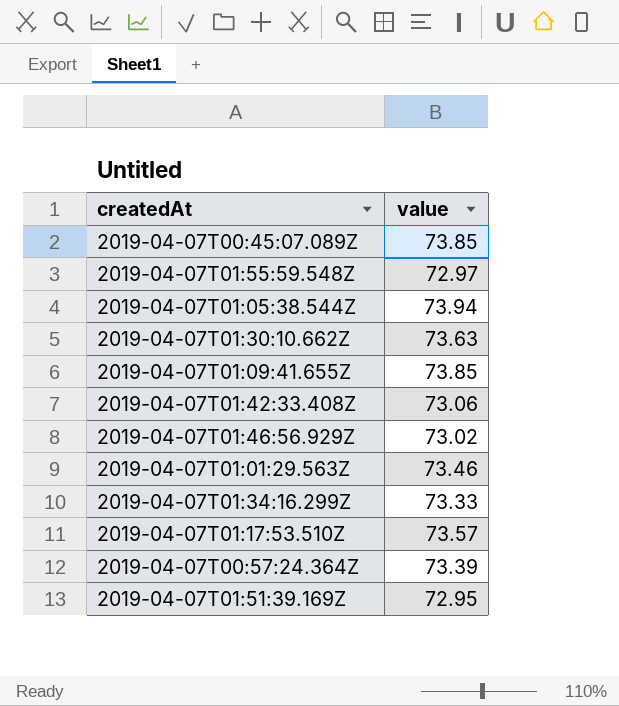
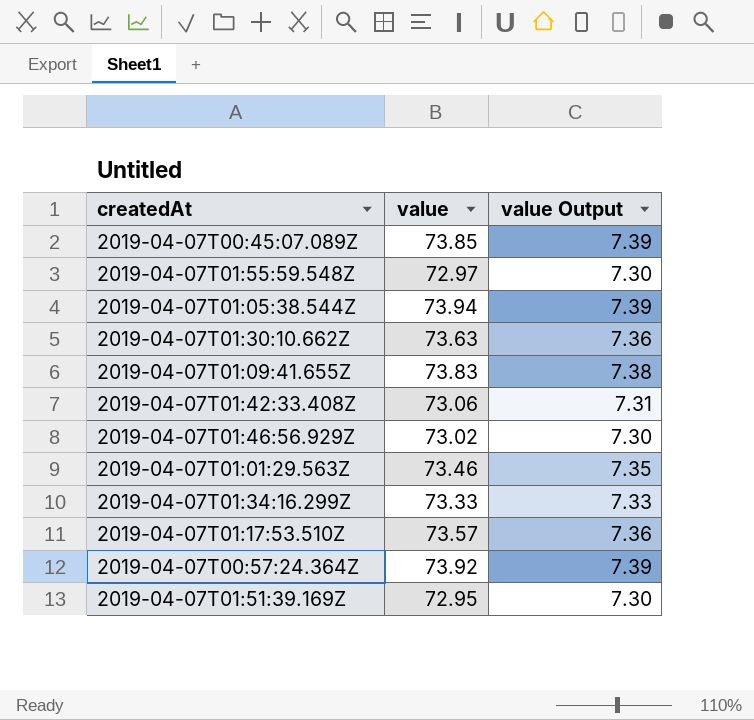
column value Output | formula: none -> [value] * 0.1
2019-04-07T01:09:41.655Z | value: 73.85 -> 73.83
2019-04-07T00:57:24.364Z | value: 73.39 -> 73.92

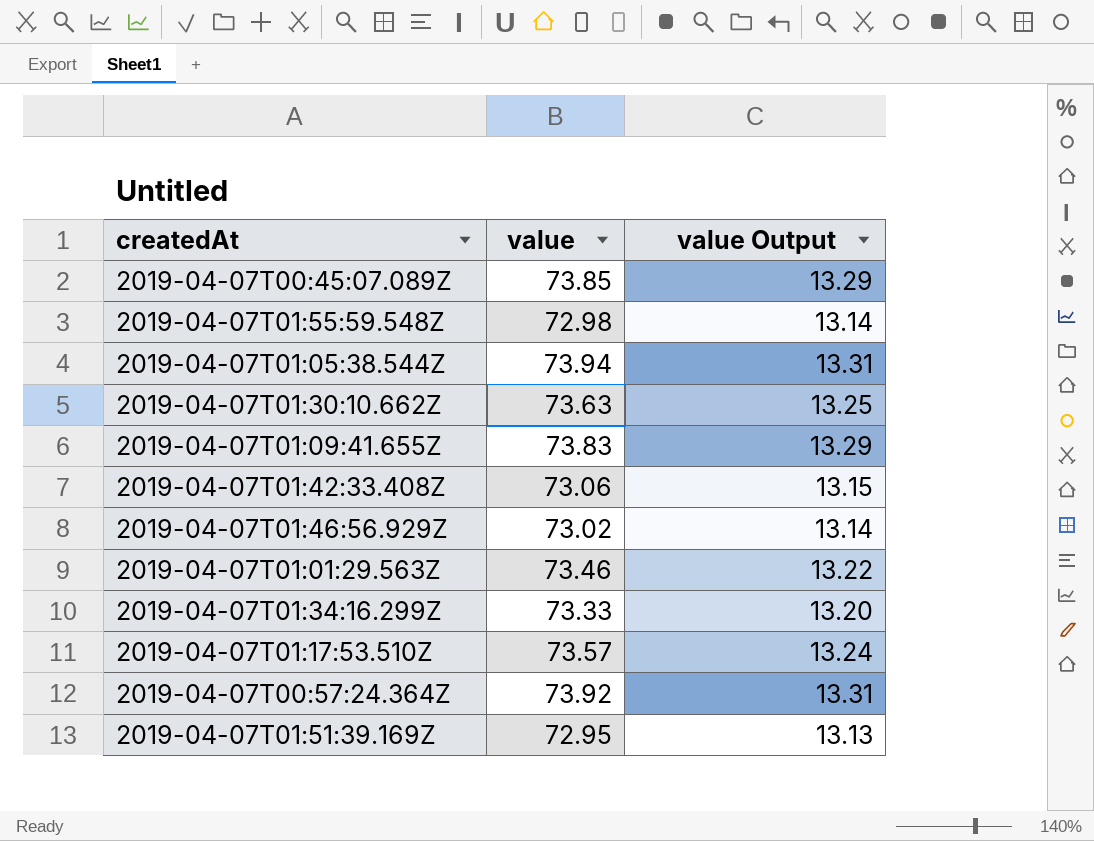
column value Output | formula: [value] * 0.1 -> [value] * 0.18
2019-04-07T01:55:59.548Z | value: 72.97 -> 72.98

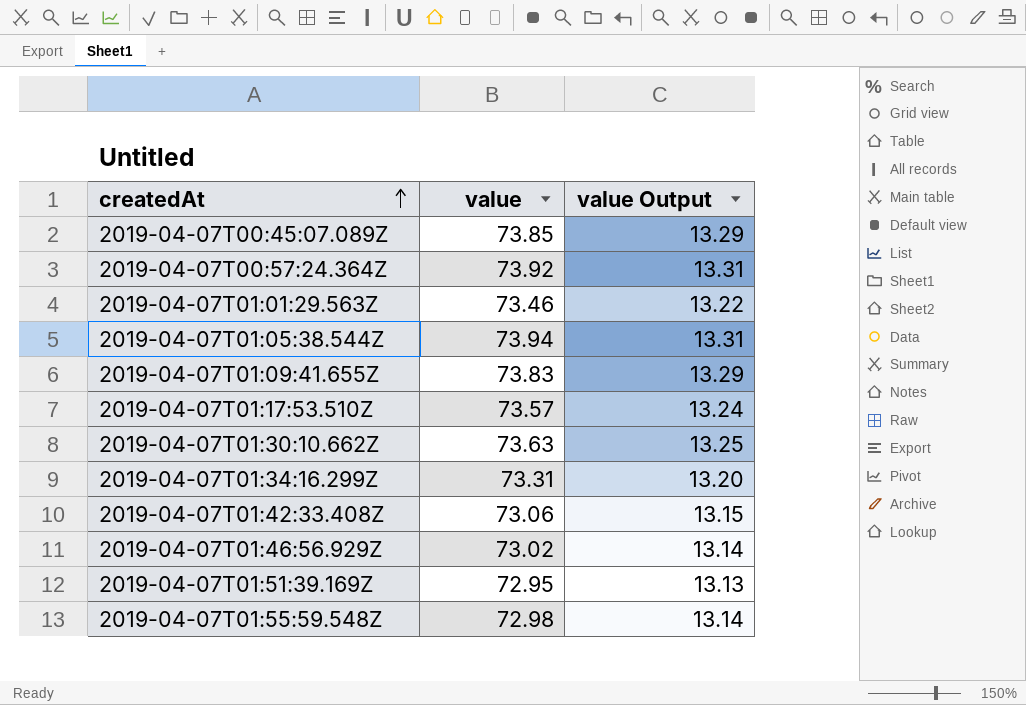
row order: none -> createdAt ascending
2019-04-07T01:34:16.299Z | value: 73.33 -> 73.31

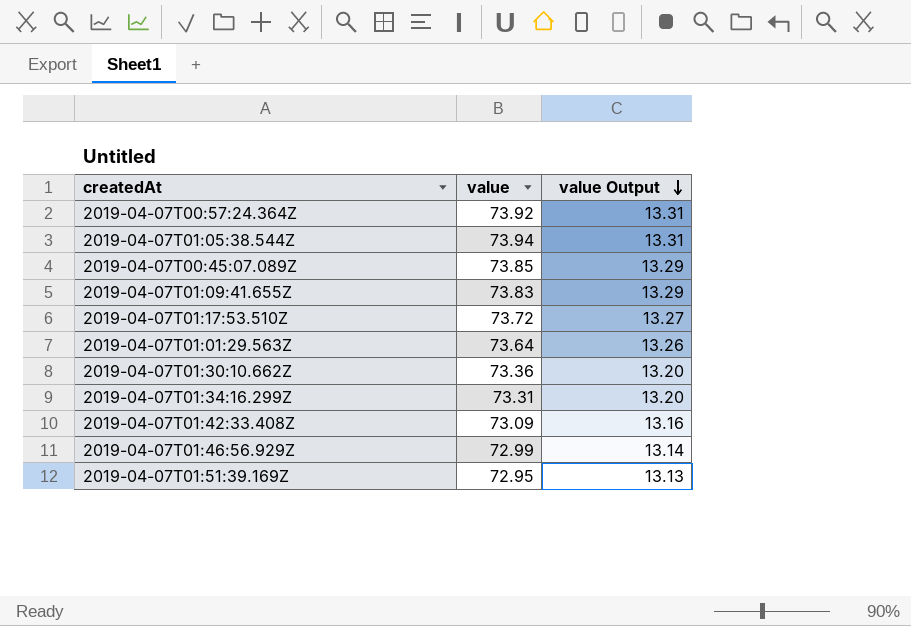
row order: createdAt ascending -> value Output descending
row 2019-04-07T01:55:59.548Z: 72.98 | 13.14 -> none
2019-04-07T01:17:53.510Z | value: 73.57 -> 73.72
2019-04-07T01:17:53.510Z | value Output: 13.24 -> 13.27
2019-04-07T01:01:29.563Z | value: 73.46 -> 73.64
2019-04-07T01:01:29.563Z | value Output: 13.22 -> 13.26
2019-04-07T01:30:10.662Z | value: 73.63 -> 73.36
2019-04-07T01:30:10.662Z | value Output: 13.25 -> 13.20
2019-04-07T01:42:33.408Z | value: 73.06 -> 73.09
2019-04-07T01:42:33.408Z | value Output: 13.15 -> 13.16
2019-04-07T01:46:56.929Z | value: 73.02 -> 72.99

